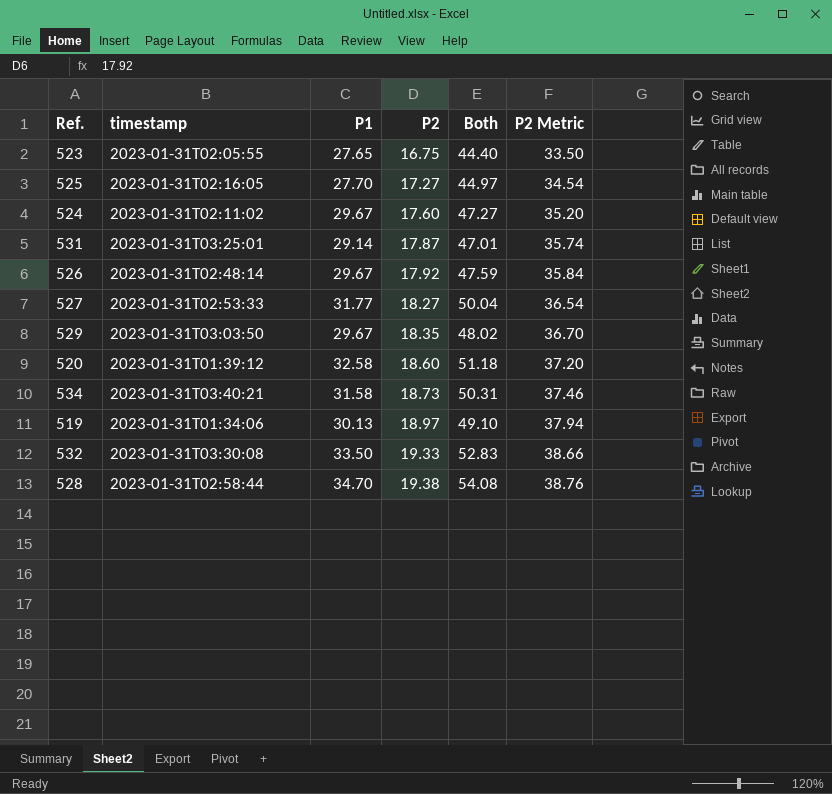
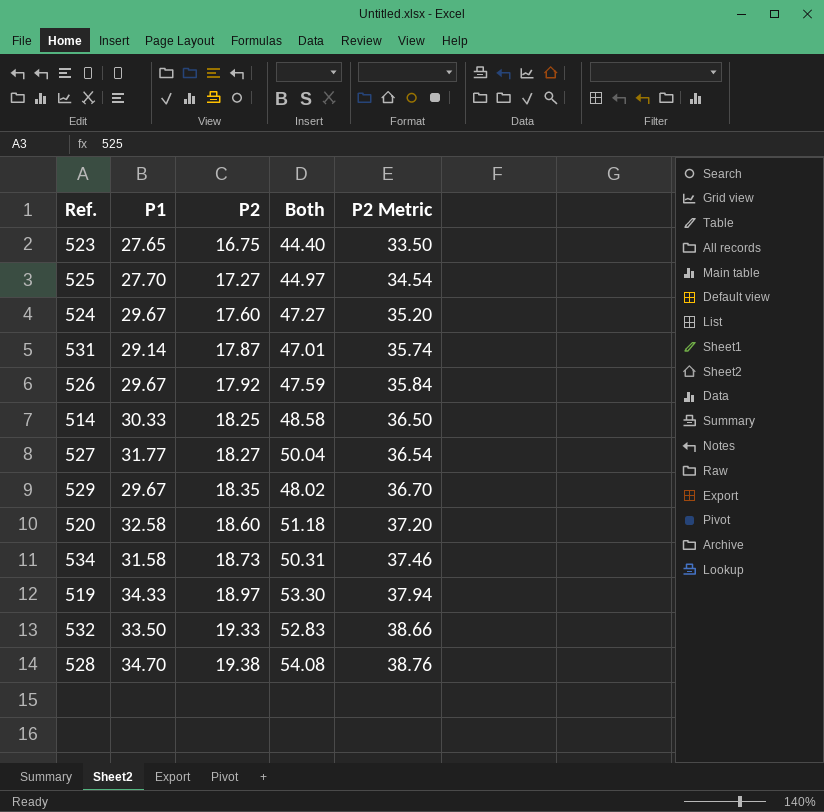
column timestamp | position: 2 -> none
row 514: none -> 30.33 | 18.25 | 48.58 | 36.50
519 | P1: 30.13 -> 34.33
519 | Both: 49.10 -> 53.30

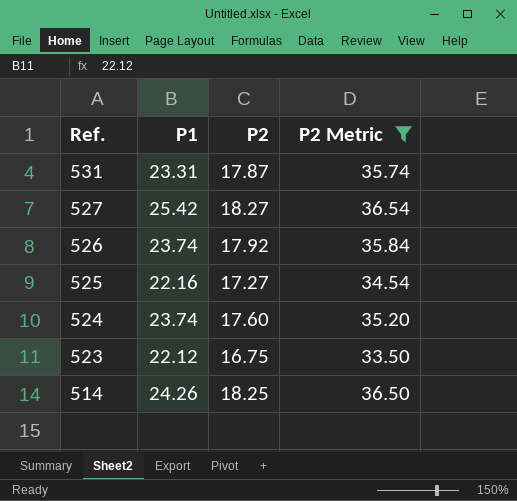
filter: none -> P2 Metric <= 36.54
row order: P2 ascending -> Ref. descending
column Both | formula: [P1] + [P2] -> none
531 | P1: 29.14 -> 23.31
527 | P1: 31.77 -> 25.42
526 | P1: 29.67 -> 23.74
525 | P1: 27.70 -> 22.16
524 | P1: 29.67 -> 23.74
523 | P1: 27.65 -> 22.12
514 | P1: 30.33 -> 24.26

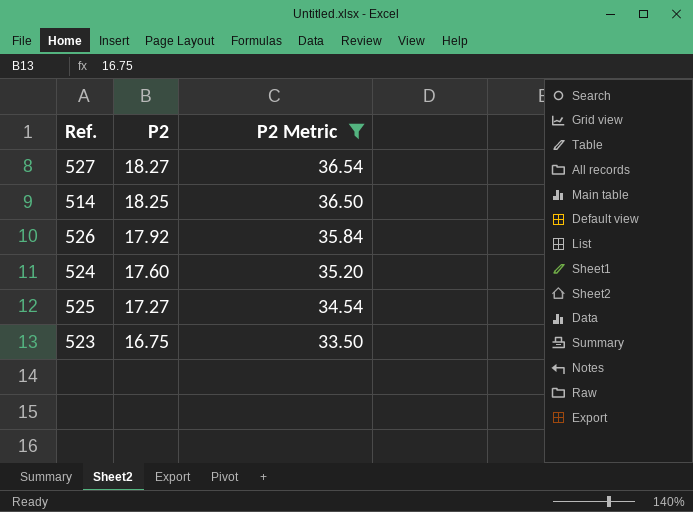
row order: Ref. descending -> P2 descending
column P1 | position: 2 -> none
row 531: 23.31 | 17.87 | 35.74 -> none

